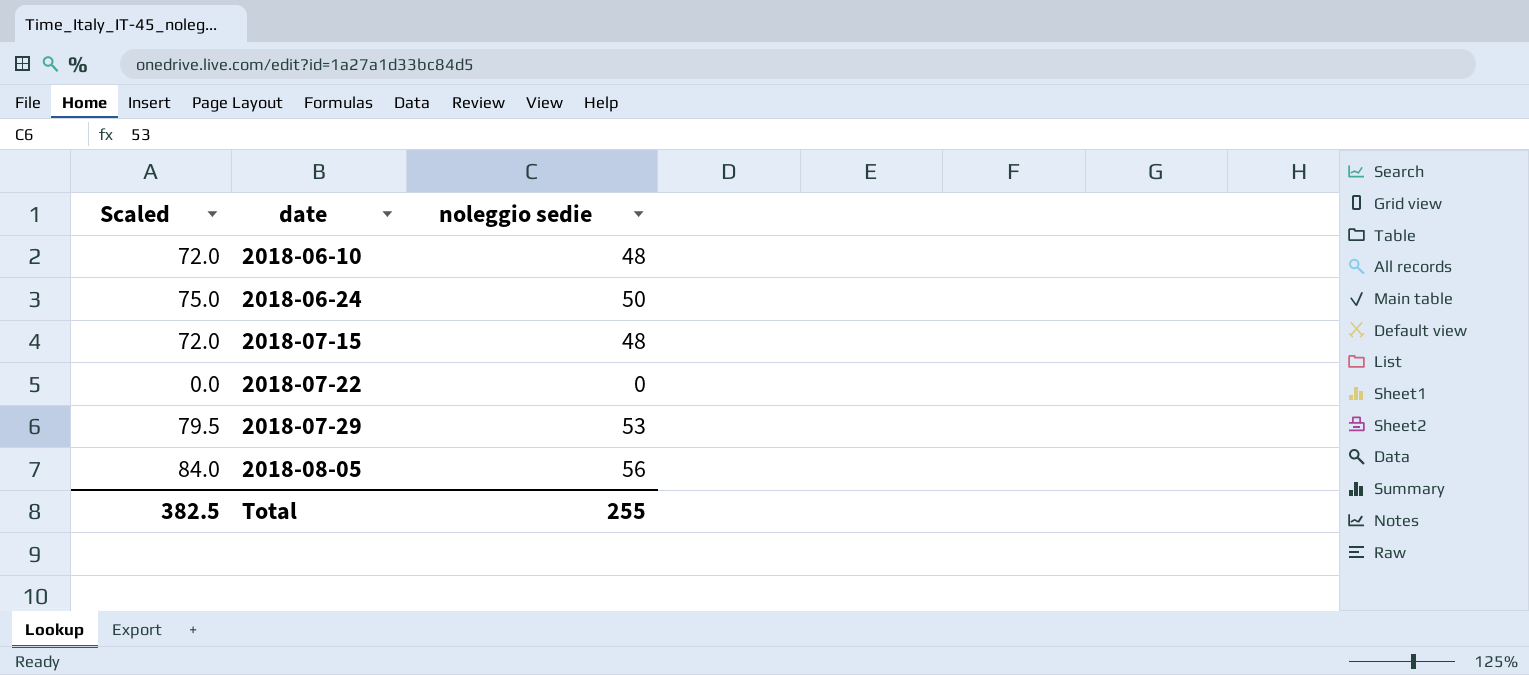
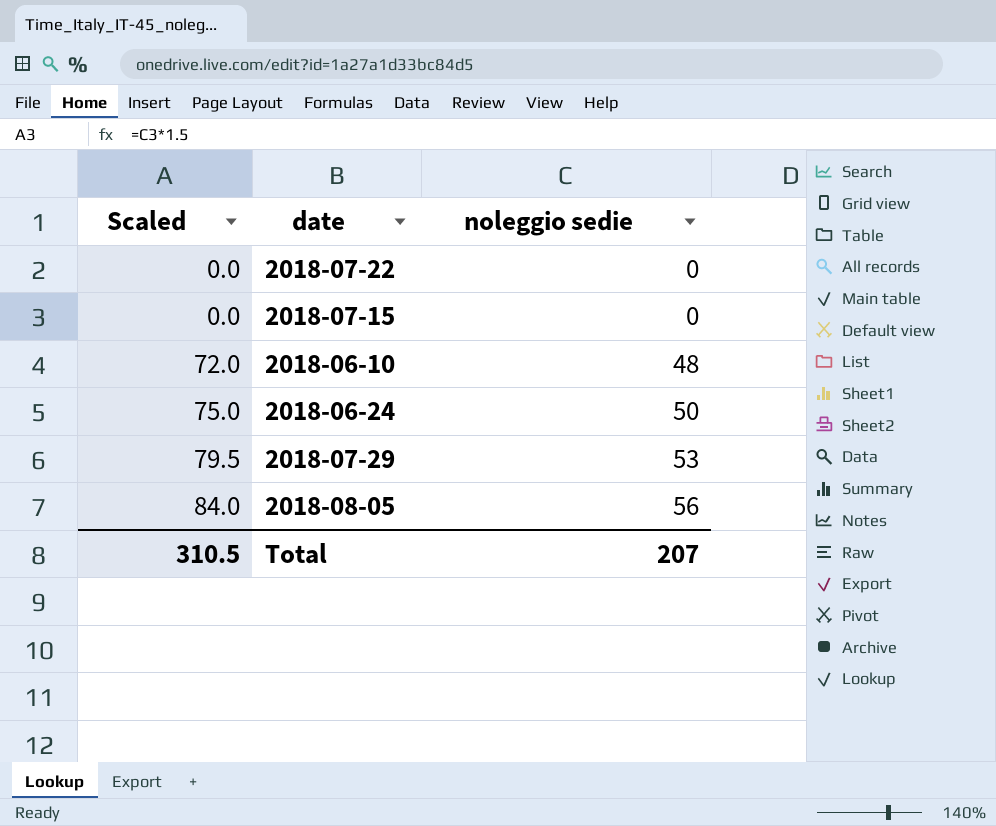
row order: date ascending -> Scaled ascending
2018-07-15 | Scaled: 72.0 -> 0.0
2018-07-15 | noleggio sedie: 48 -> 0
Total | Scaled: 382.5 -> 310.5
Total | noleggio sedie: 255 -> 207

